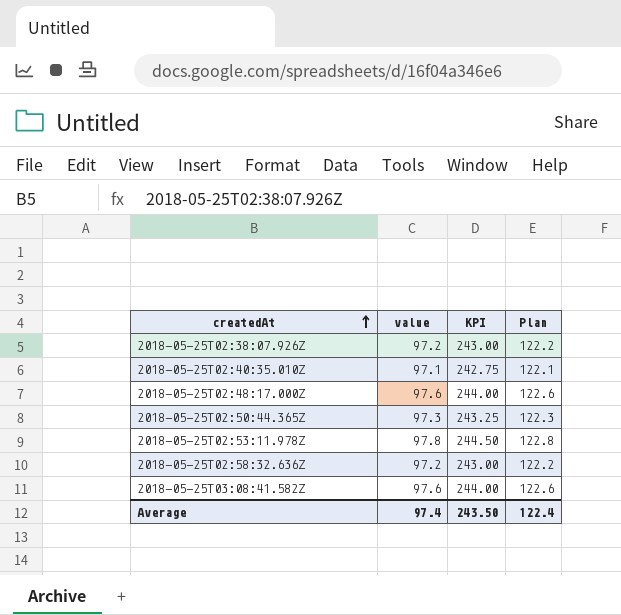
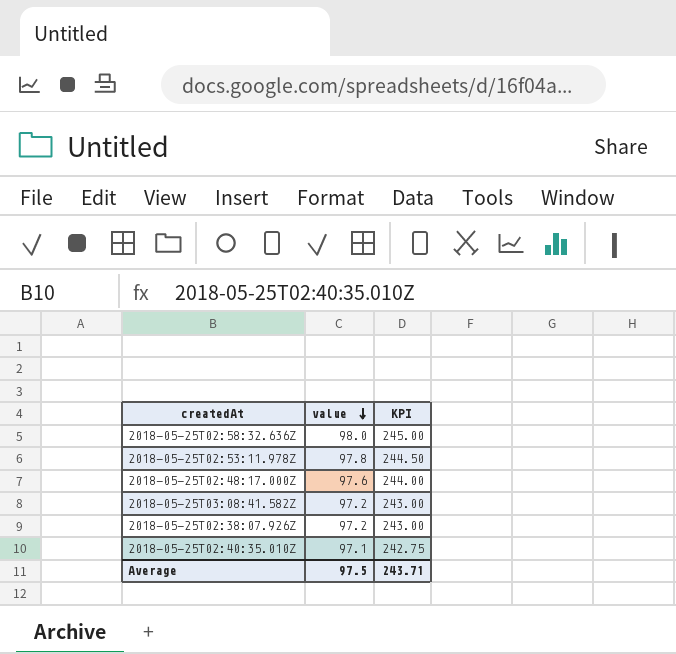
row order: createdAt ascending -> value descending
column Plan | formula: [value] + 25 -> none
row 2018-05-25T02:50:44.365Z: 97.3 | 243.25 | 122.3 -> none
2018-05-25T02:58:32.636Z | value: 97.2 -> 98.0
2018-05-25T02:58:32.636Z | KPI: 243.00 -> 245.00
2018-05-25T03:08:41.582Z | value: 97.6 -> 97.2
2018-05-25T03:08:41.582Z | KPI: 244.00 -> 243.00
Average | value: 97.4 -> 97.5
Average | KPI: 243.50 -> 243.71

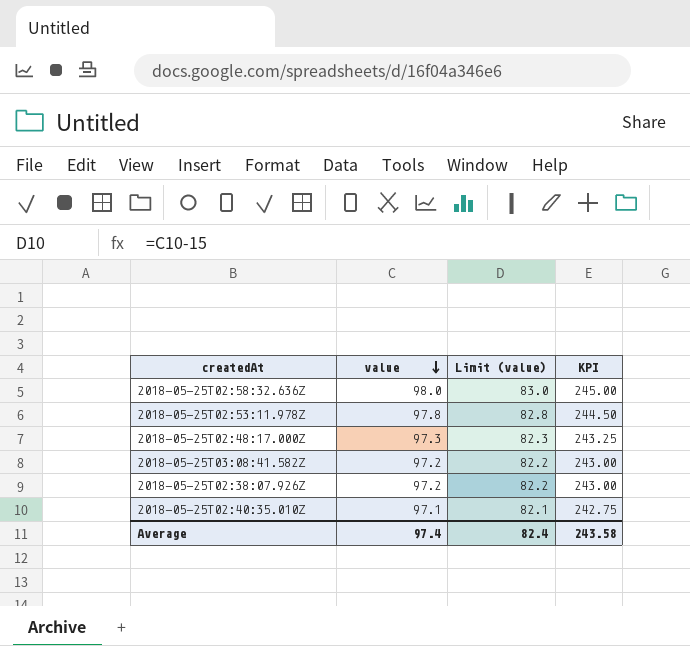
column Limit (value) | formula: none -> [value] - 15
2018-05-25T02:48:17.000Z | value: 97.6 -> 97.3
2018-05-25T02:48:17.000Z | KPI: 244.00 -> 243.25
Average | value: 97.5 -> 97.4
Average | KPI: 243.71 -> 243.58

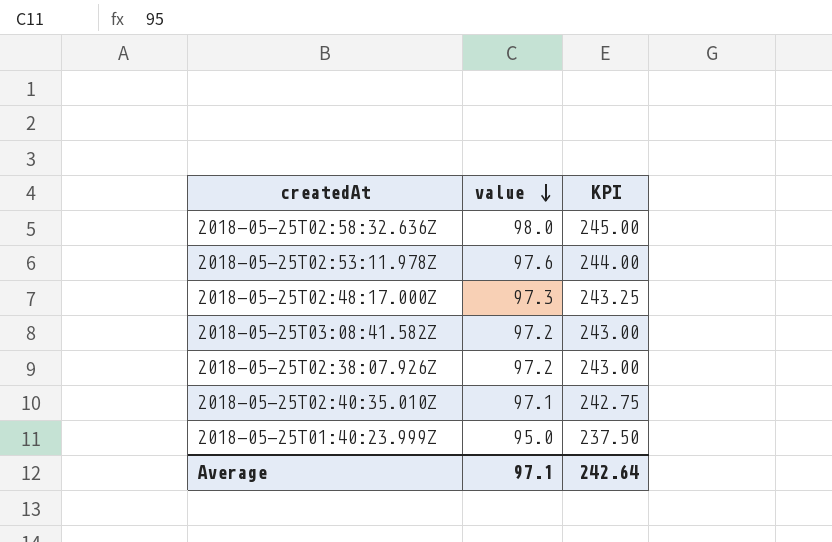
column Limit (value) | formula: [value] - 15 -> none
2018-05-25T02:53:11.978Z | value: 97.8 -> 97.6
2018-05-25T02:53:11.978Z | KPI: 244.50 -> 244.00
row 2018-05-25T01:40:23.999Z: none -> 95.0 | 237.50
Average | value: 97.4 -> 97.1
Average | KPI: 243.58 -> 242.64

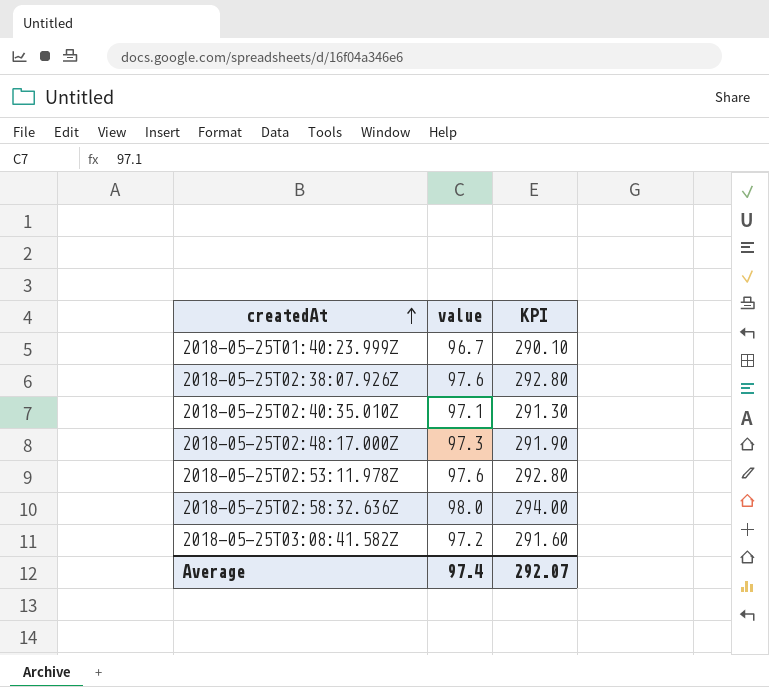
row order: value descending -> createdAt ascending
column KPI | formula: [value] * 2.5 -> [value] * 3
2018-05-25T01:40:23.999Z | value: 95.0 -> 96.7
2018-05-25T02:38:07.926Z | value: 97.2 -> 97.6
Average | value: 97.1 -> 97.4
Average | KPI: 242.64 -> 292.07

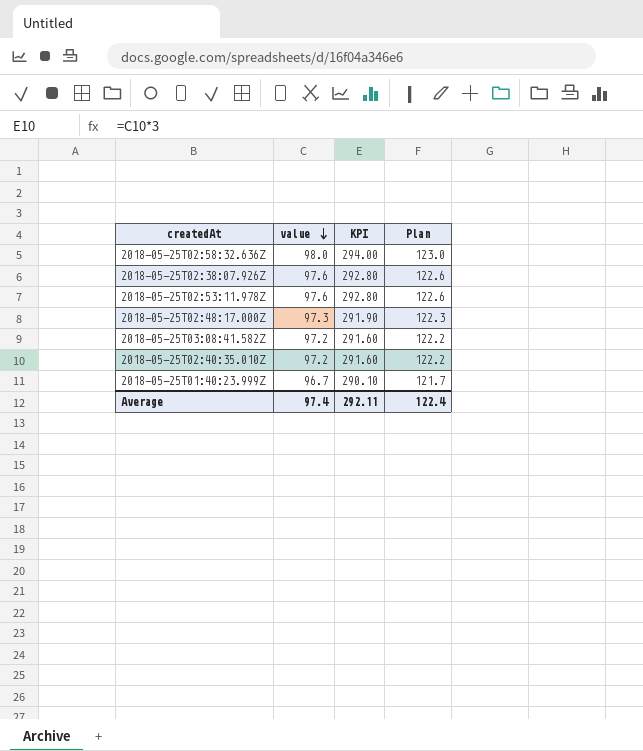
row order: createdAt ascending -> value descending
column Plan | formula: none -> [value] + 25
2018-05-25T02:40:35.010Z | value: 97.1 -> 97.2
2018-05-25T02:40:35.010Z | KPI: 291.30 -> 291.60
Average | KPI: 292.07 -> 292.11

